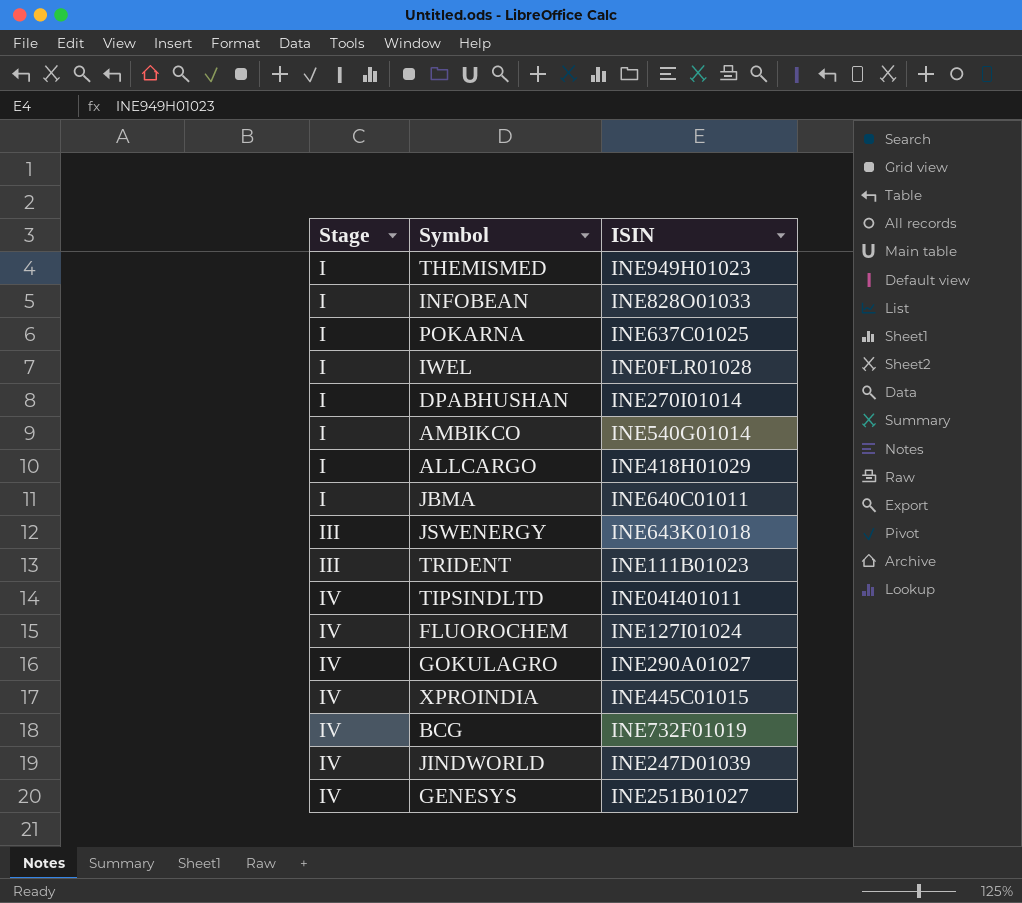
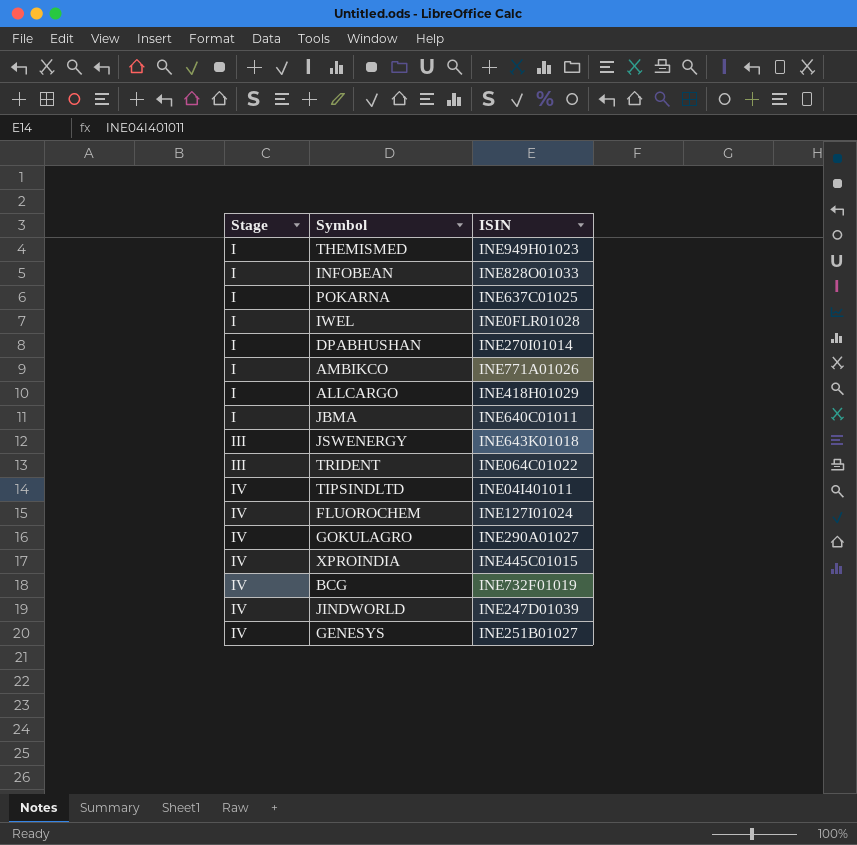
AMBIKCO | ISIN: INE540G01014 -> INE771A01026
TRIDENT | ISIN: INE111B01023 -> INE064C01022

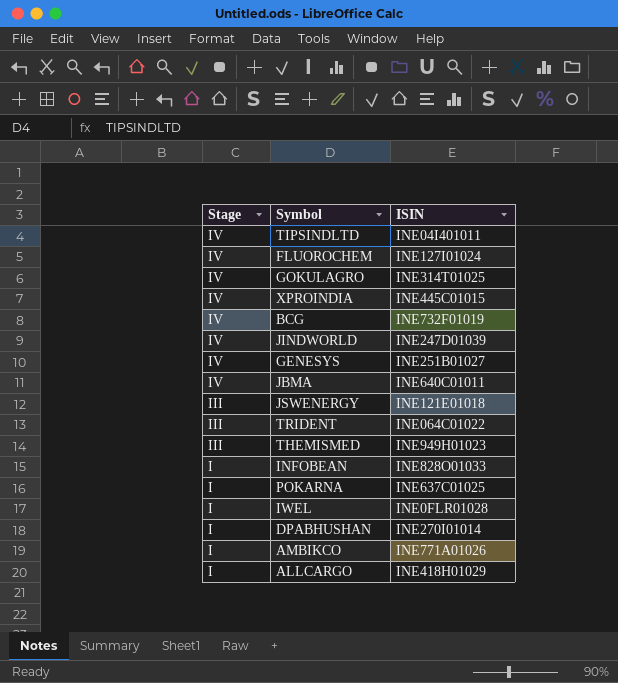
row order: Stage ascending -> Stage descending
GOKULAGRO | ISIN: INE290A01027 -> INE314T01025
JBMA | Stage: I -> IV
JSWENERGY | ISIN: INE643K01018 -> INE121E01018
THEMISMED | Stage: I -> III

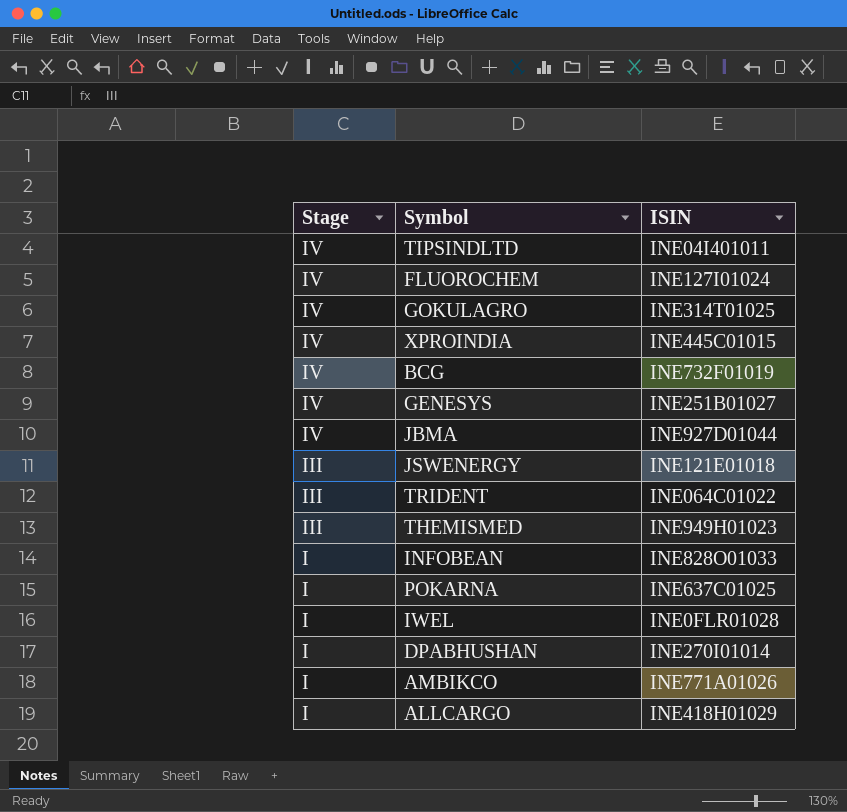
row JINDWORLD: IV | INE247D01039 -> none
JBMA | ISIN: INE640C01011 -> INE927D01044

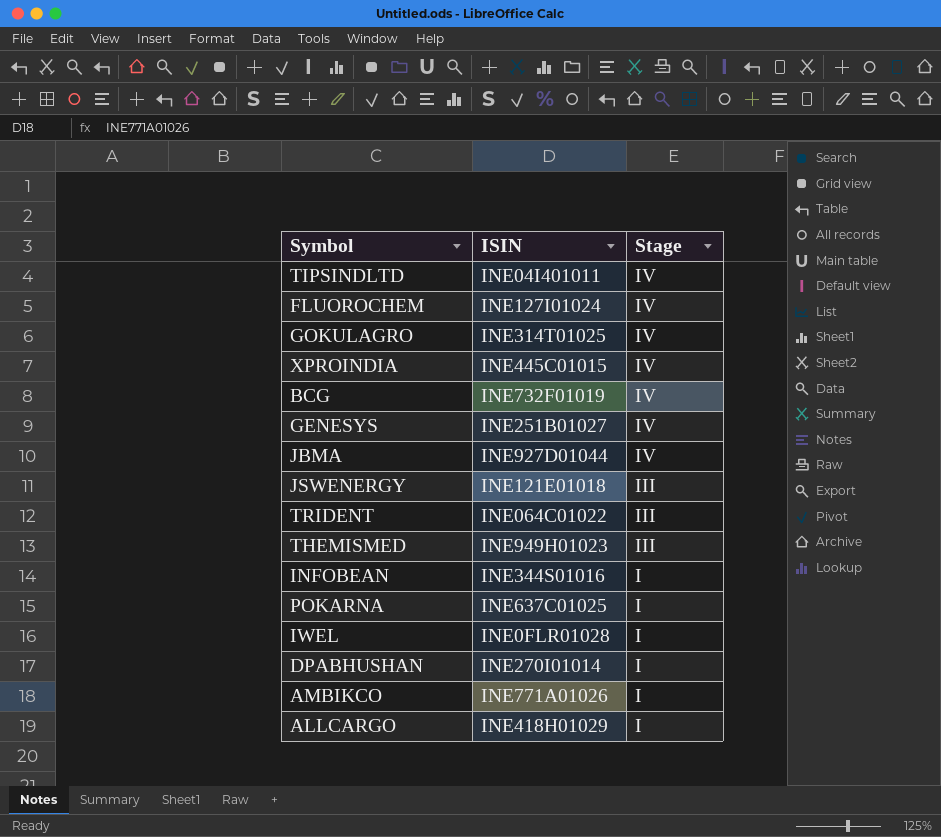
column Stage | position: 1 -> 3
INFOBEAN | ISIN: INE828O01033 -> INE344S01016

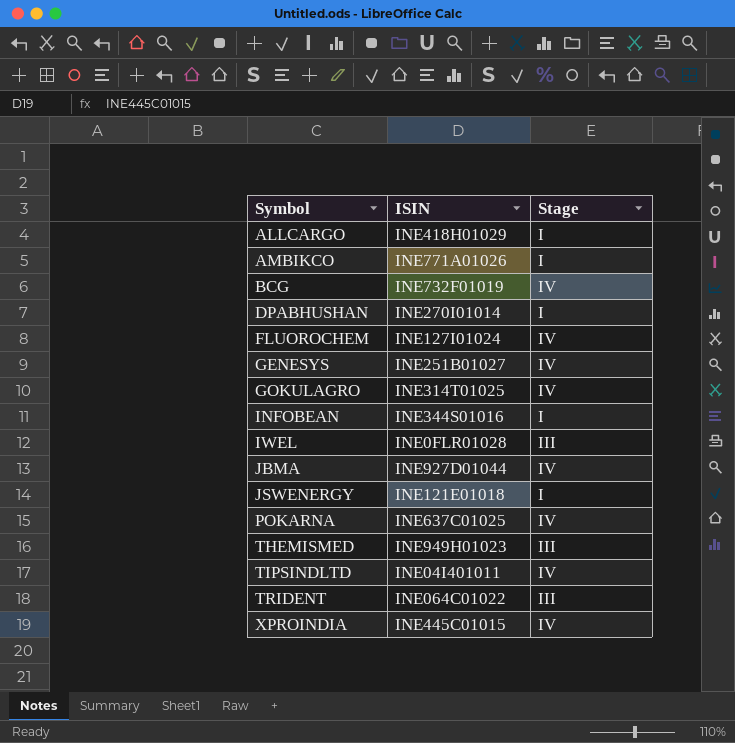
row order: Stage descending -> Symbol ascending
IWEL | Stage: I -> III
JSWENERGY | Stage: III -> I
POKARNA | Stage: I -> IV

